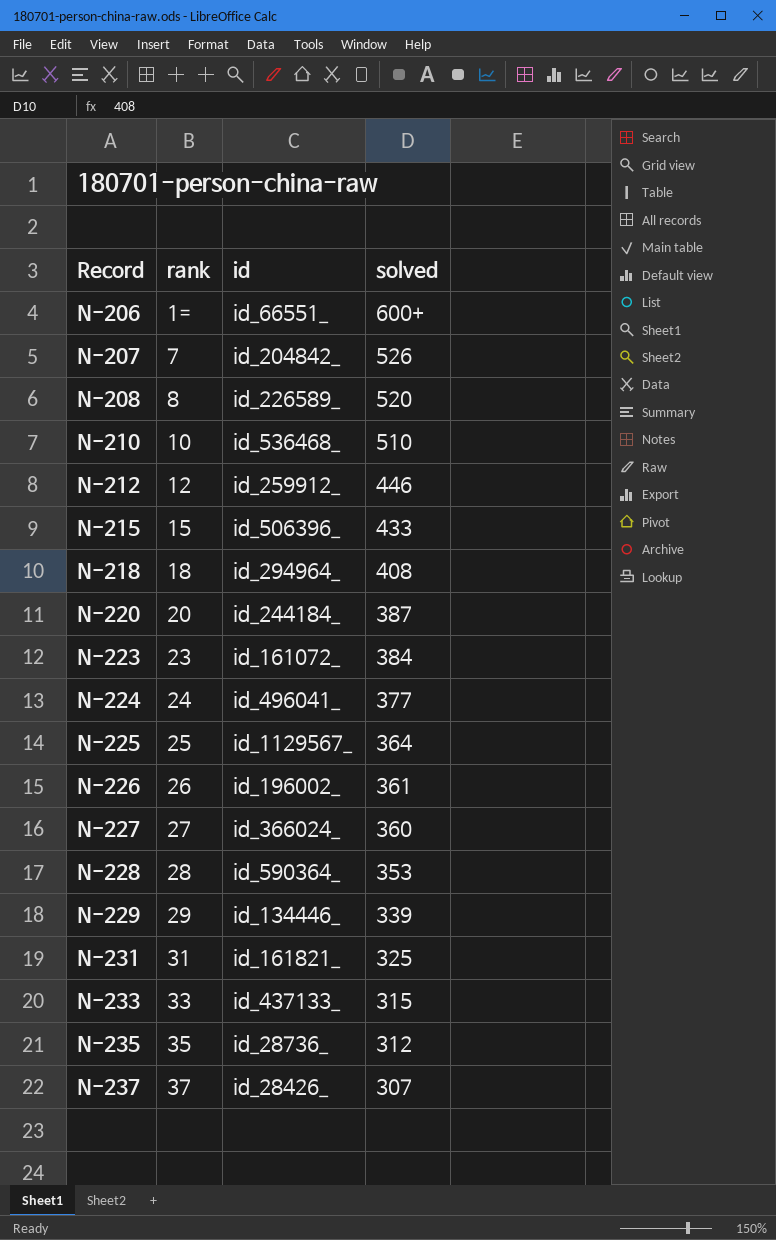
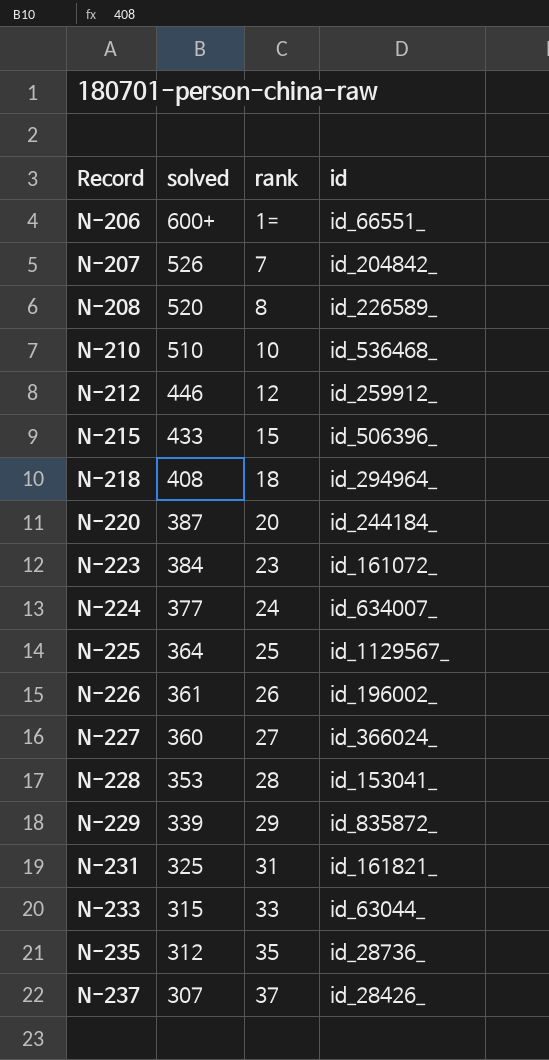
column solved | position: 4 -> 2
N-224 | id: id_496041_ -> id_634007_
N-228 | id: id_590364_ -> id_153041_
N-229 | id: id_134446_ -> id_835872_
N-233 | id: id_437133_ -> id_63044_

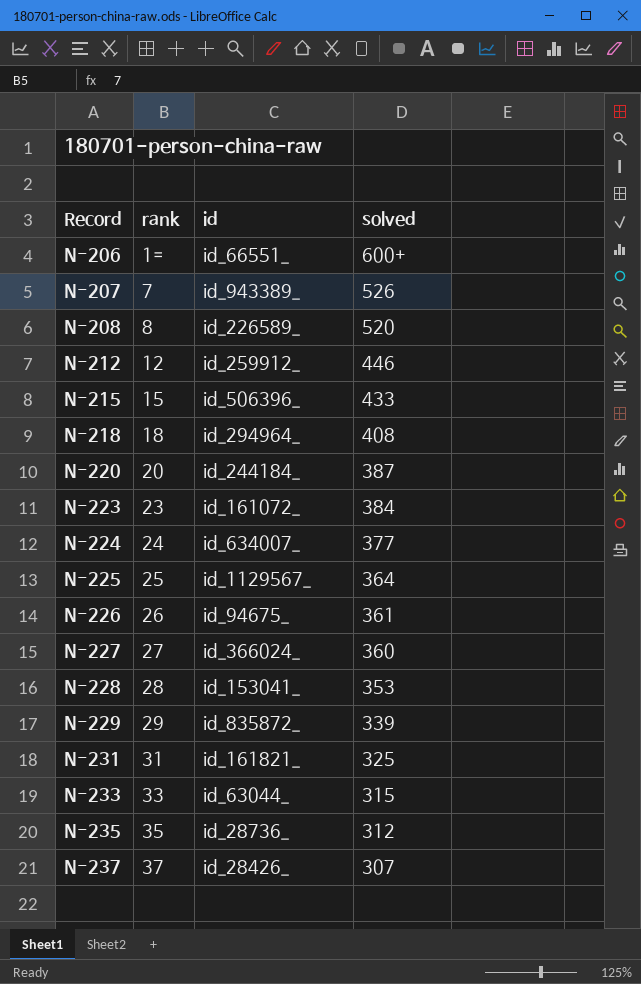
column solved | position: 2 -> 4
row N-210: 510 | 10 | id_536468_ -> none
N-207 | id: id_204842_ -> id_943389_
N-226 | id: id_196002_ -> id_94675_

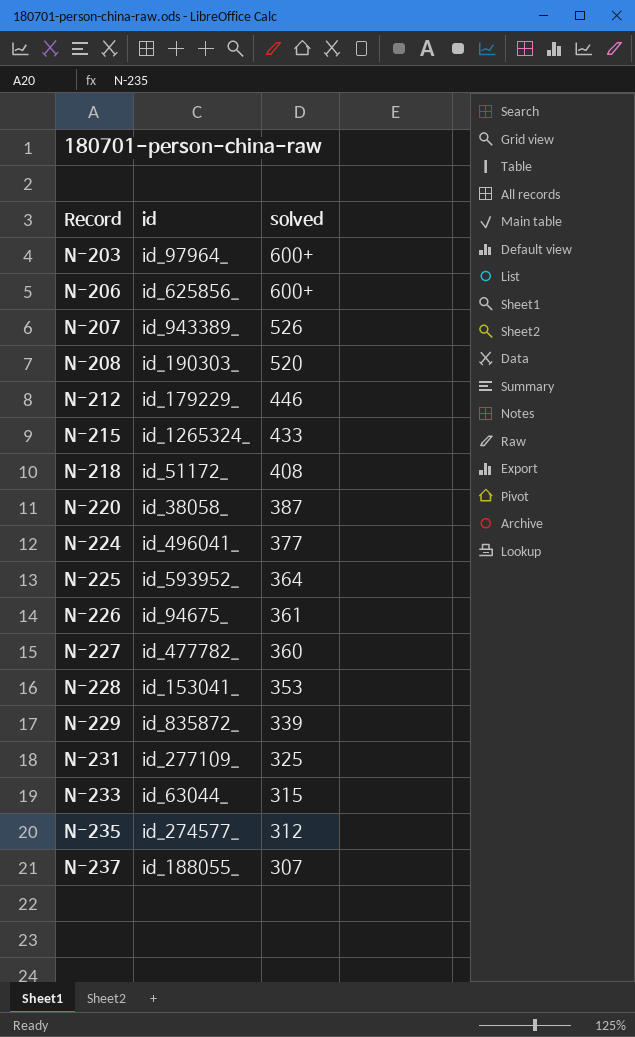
column rank | position: 2 -> none
row N-223: 23 | id_161072_ | 384 -> none
row N-203: none -> id_97964_ | 600+
N-206 | id: id_66551_ -> id_625856_
N-208 | id: id_226589_ -> id_190303_
N-212 | id: id_259912_ -> id_179229_
N-215 | id: id_506396_ -> id_1265324_
N-218 | id: id_294964_ -> id_51172_
N-220 | id: id_244184_ -> id_38058_
N-224 | id: id_634007_ -> id_496041_
N-225 | id: id_1129567_ -> id_593952_
N-227 | id: id_366024_ -> id_477782_
N-231 | id: id_161821_ -> id_277109_
N-235 | id: id_28736_ -> id_274577_
N-237 | id: id_28426_ -> id_188055_

